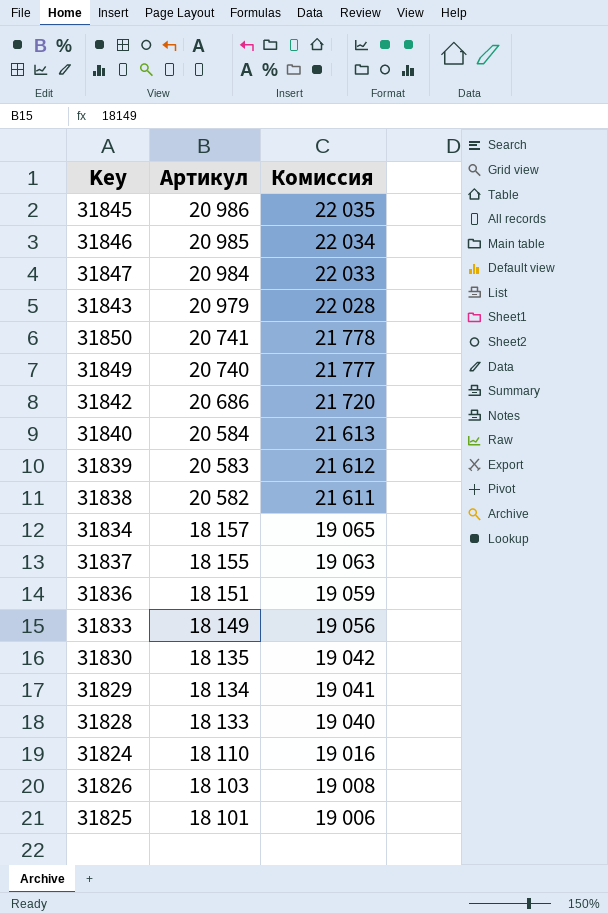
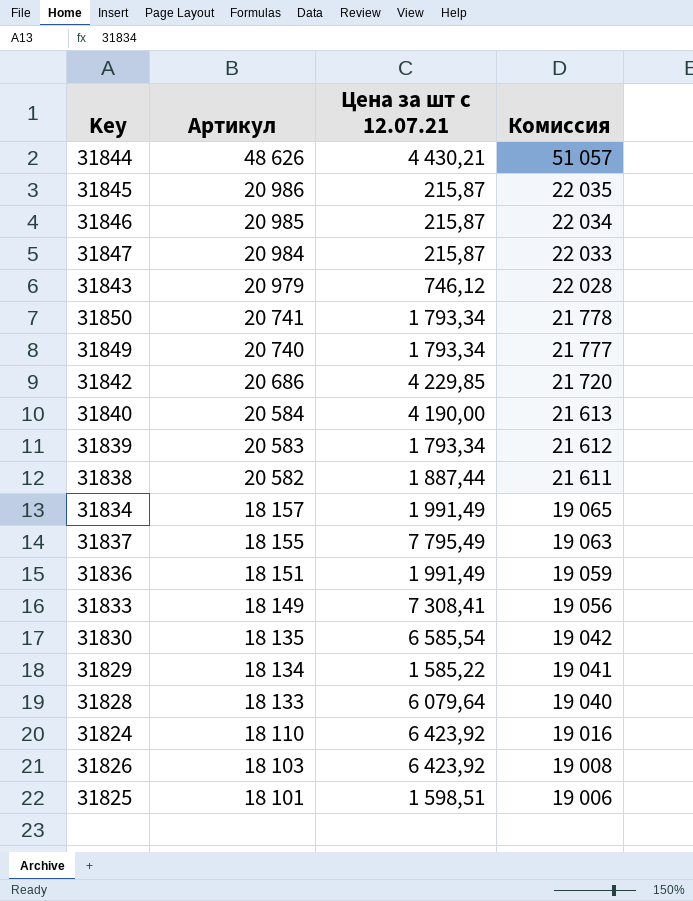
column Цена за шт с 12.07.21 | position: none -> 3
row 31844: none -> 48 626 | 4 430,21 | 51 057

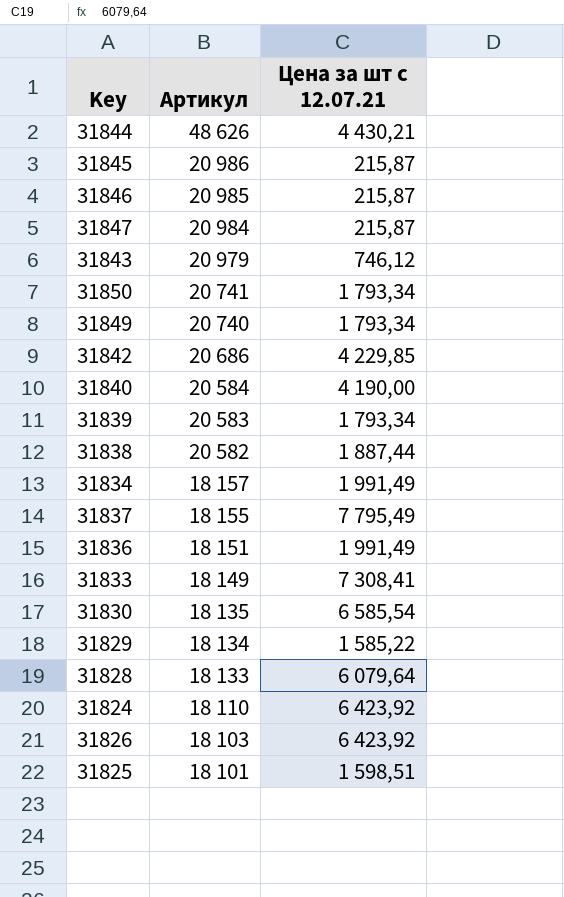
column Комиссия | formula: [Артикул] * 1,05 -> none

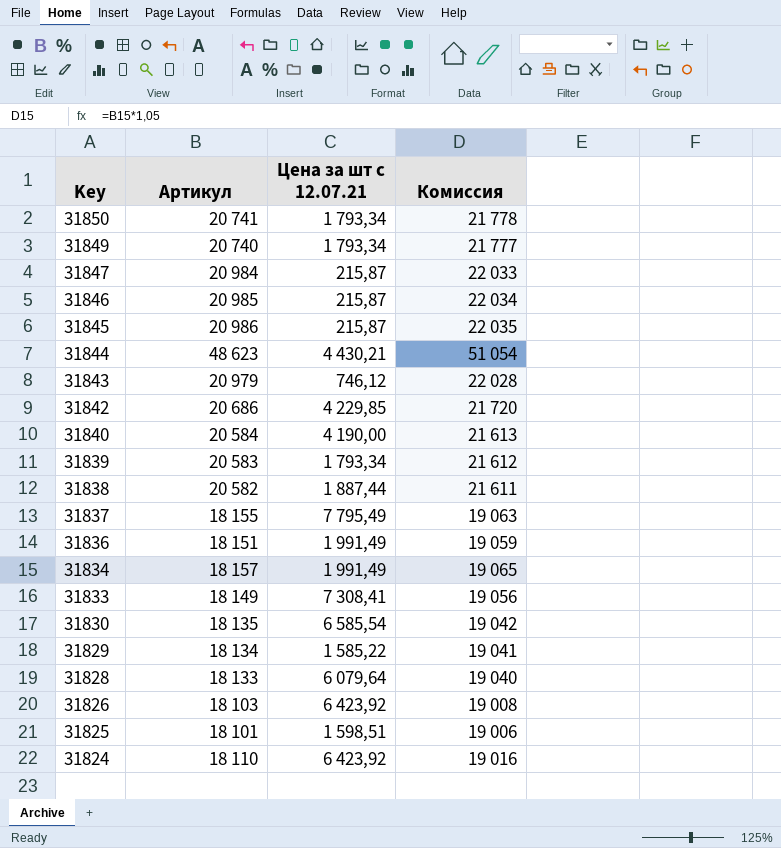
row order: Артикул descending -> Key descending
column Комиссия | formula: none -> [Артикул] * 1,05
31844 | Артикул: 48 626 -> 48 623

